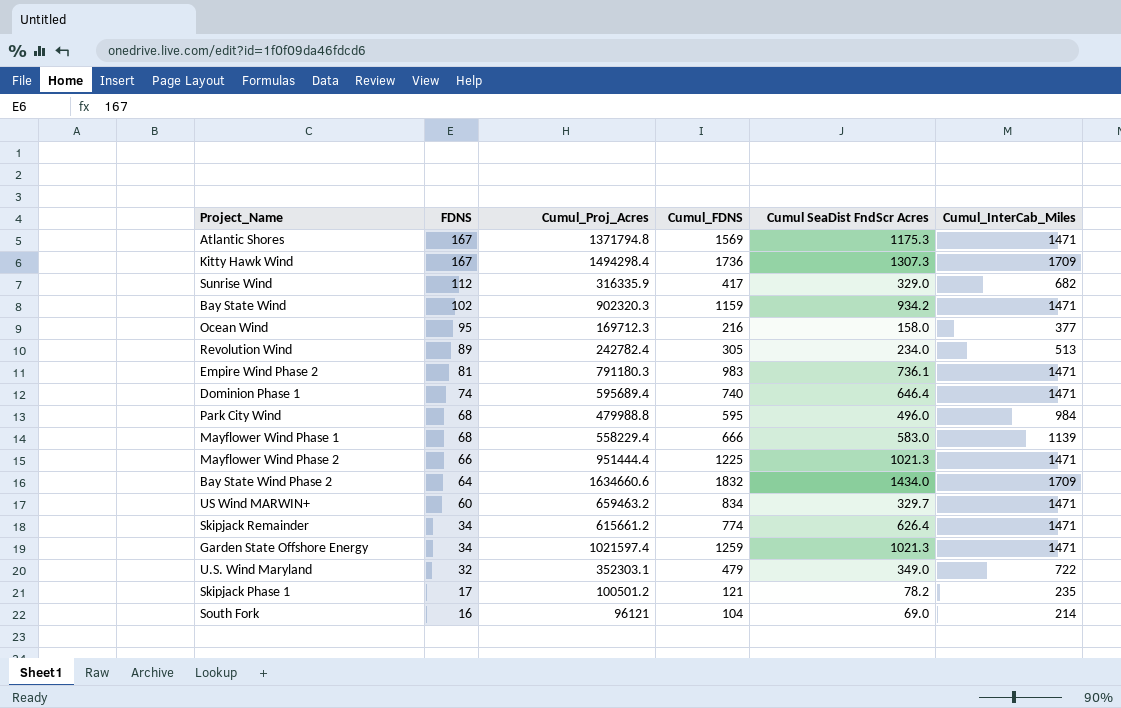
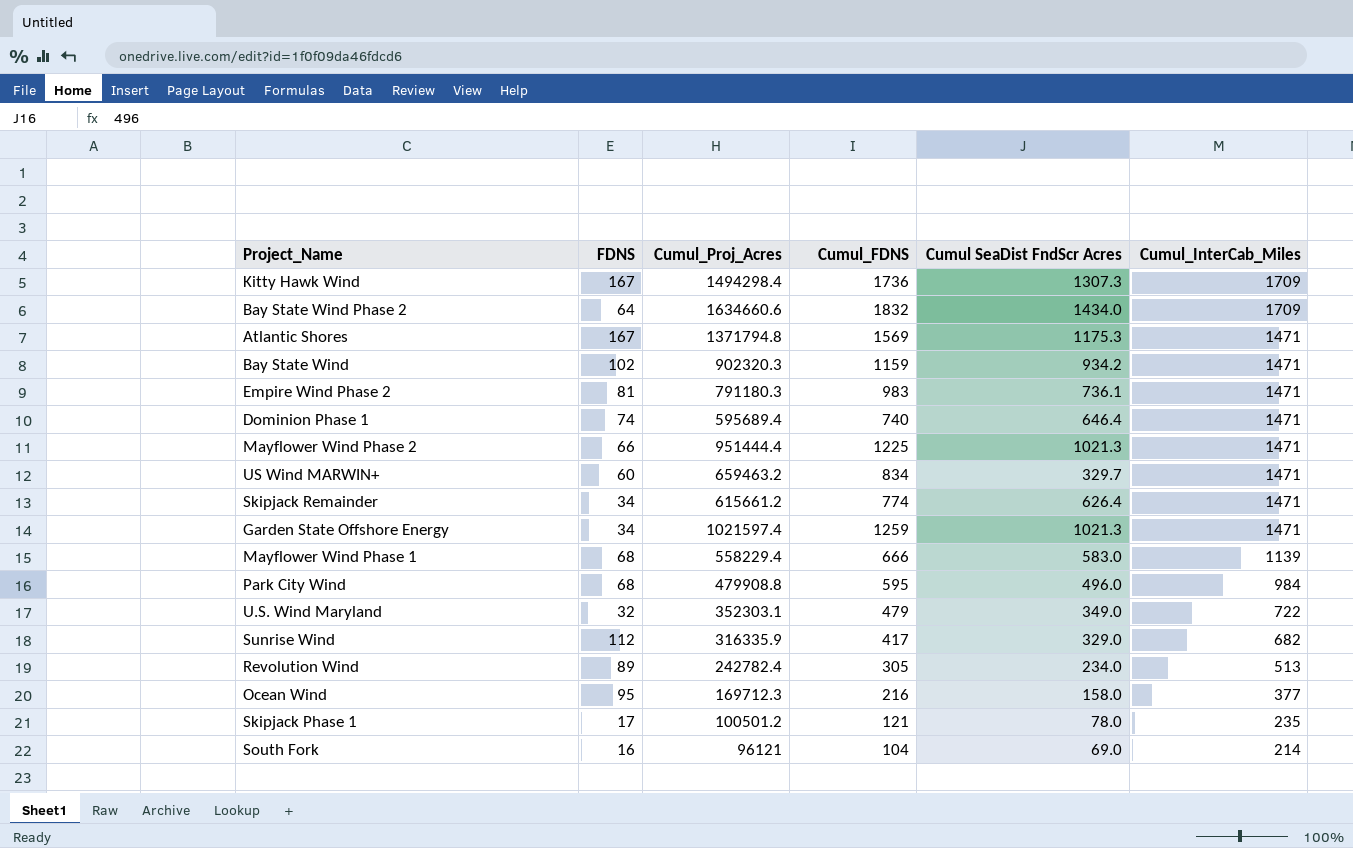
row order: FDNS descending -> Cumul_InterCab_Miles descending
Park City Wind | Cumul_Proj_Acres: 479988.8 -> 479908.8
Skipjack Phase 1 | Cumul SeaDist FndScr Acres: 78.2 -> 78.0

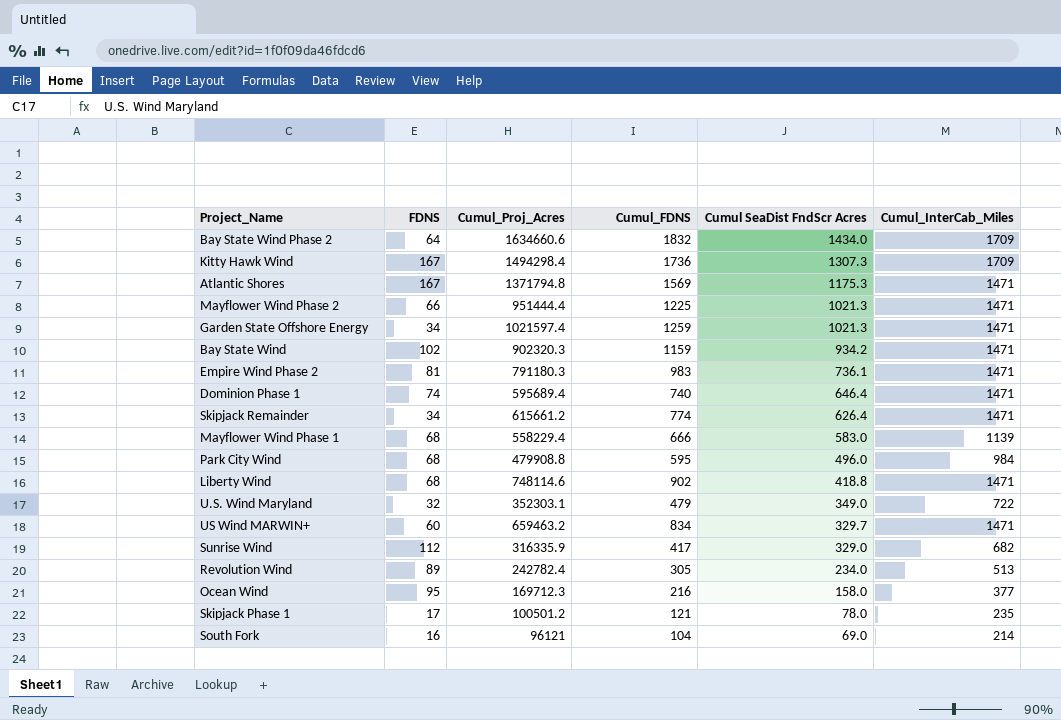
row order: Cumul_InterCab_Miles descending -> Cumul SeaDist FndScr Acres descending
row Liberty Wind: none -> 68 | 748114.6 | 902 | 418.8 | 1471

